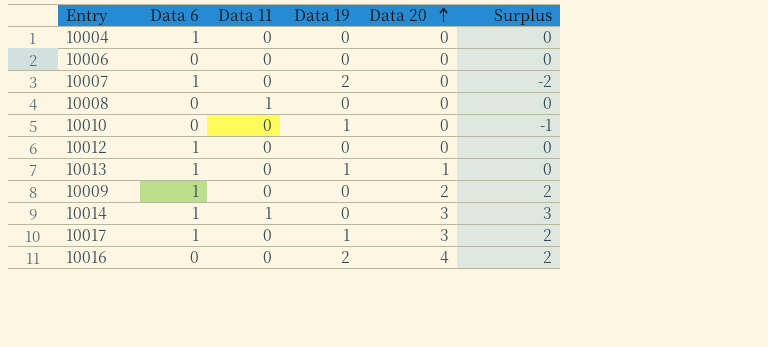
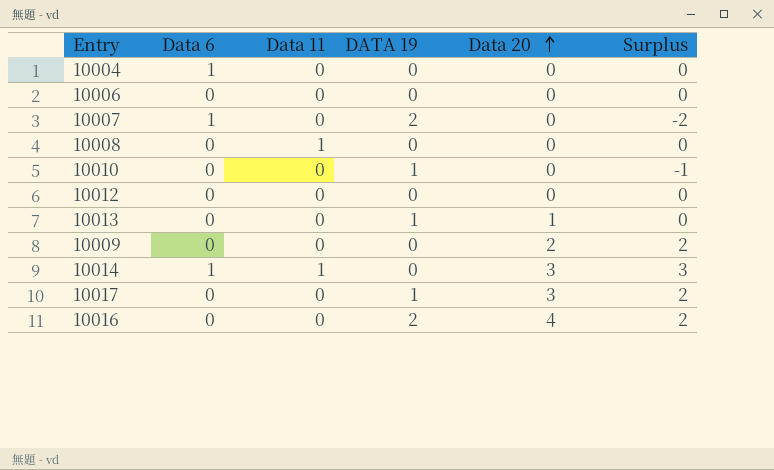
column name: Data 19 -> DATA 19
10012 | Data 6: 1 -> 0
10013 | Data 6: 1 -> 0
10009 | Data 6: 1 -> 0
10017 | Data 6: 1 -> 0

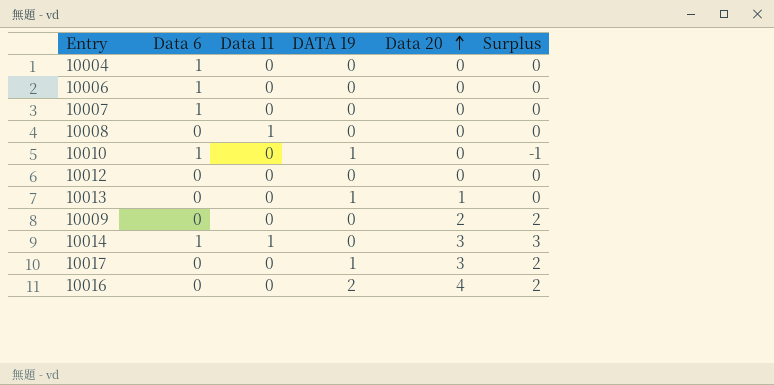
10006 | Data 6: 0 -> 1
10007 | DATA 19: 2 -> 0
10007 | Surplus: -2 -> 0
10010 | Data 6: 0 -> 1

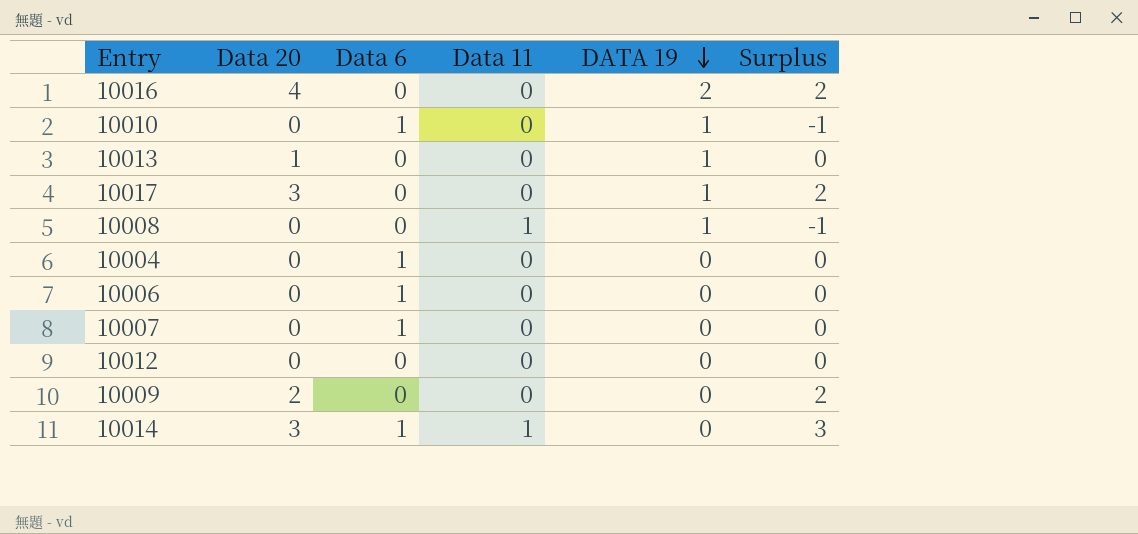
row order: Data 20 ascending -> DATA 19 descending
column Data 20 | position: 5 -> 2
10008 | DATA 19: 0 -> 1
10008 | Surplus: 0 -> -1

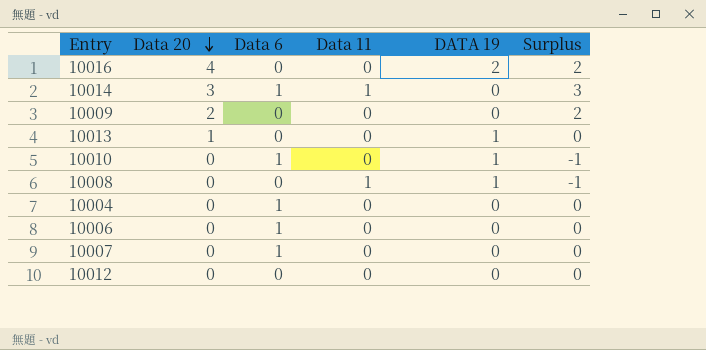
row order: DATA 19 descending -> Data 20 descending
row 10017: 3 | 0 | 0 | 1 | 2 -> none

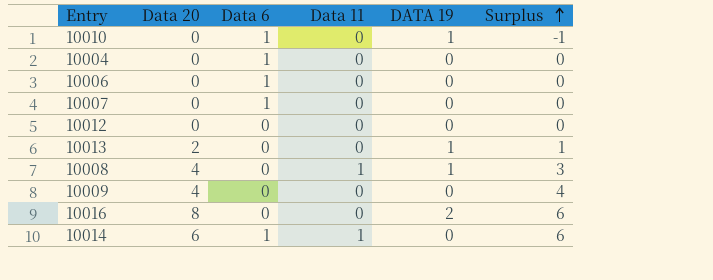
row order: Data 20 descending -> Surplus ascending
10013 | Data 20: 1 -> 2
10013 | Surplus: 0 -> 1
10008 | Data 20: 0 -> 4
10008 | Surplus: -1 -> 3
10009 | Data 20: 2 -> 4
10009 | Surplus: 2 -> 4
10016 | Data 20: 4 -> 8
10016 | Surplus: 2 -> 6
10014 | Data 20: 3 -> 6
10014 | Surplus: 3 -> 6

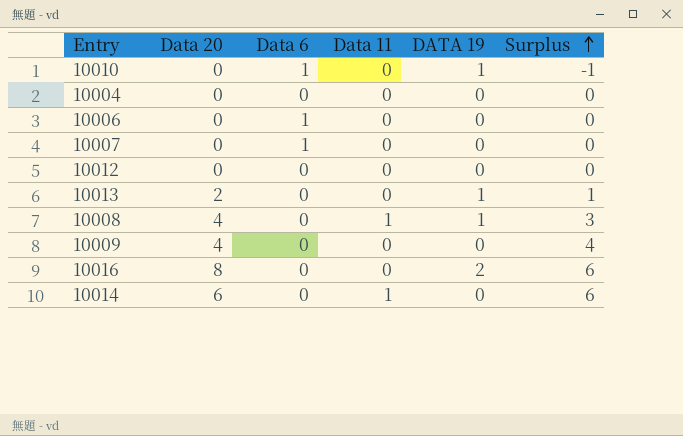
10004 | Data 6: 1 -> 0
10014 | Data 6: 1 -> 0

